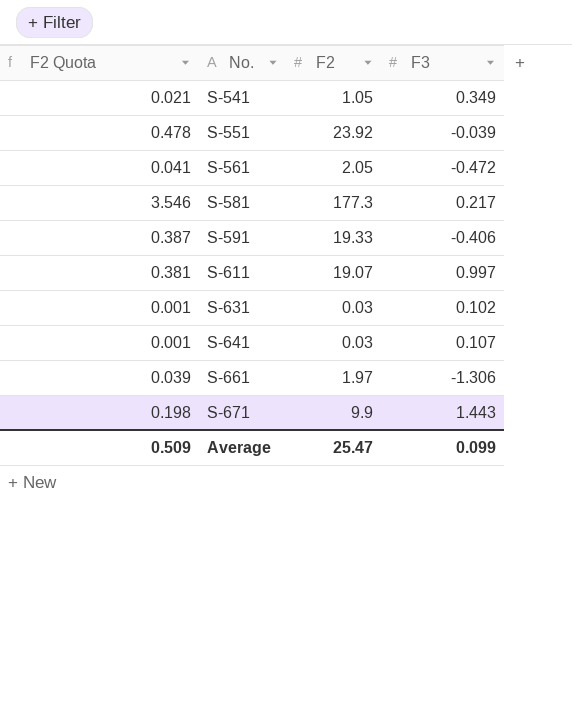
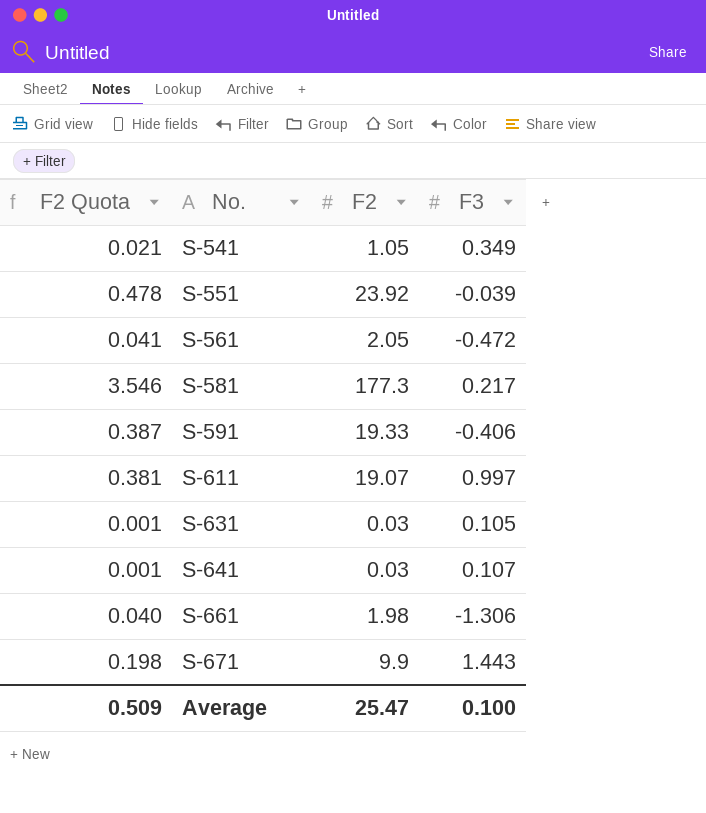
S-631 | F3: 0.102 -> 0.105
S-661 | F2 Quota: 0.039 -> 0.040
S-661 | F2: 1.97 -> 1.98
Average | F3: 0.099 -> 0.100

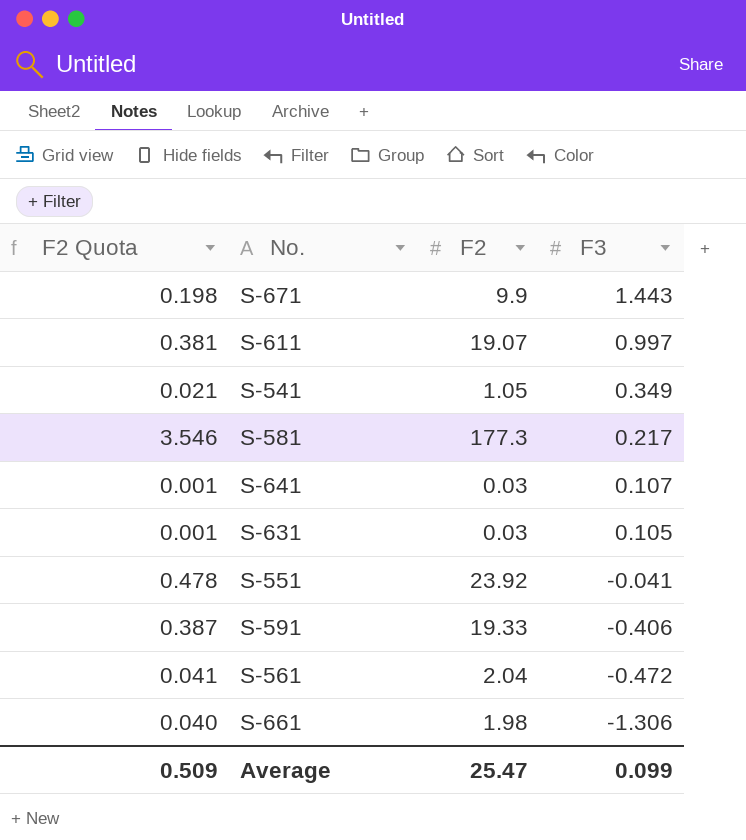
row order: No. ascending -> F3 descending
S-551 | F3: -0.039 -> -0.041
S-561 | F2: 2.05 -> 2.04
Average | F3: 0.100 -> 0.099

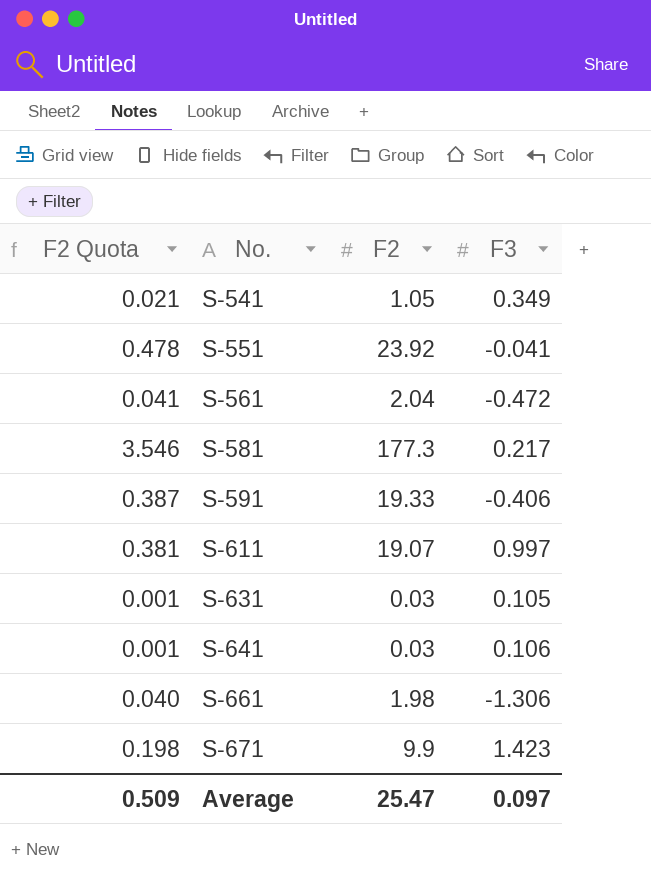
row order: F3 descending -> No. ascending
S-641 | F3: 0.107 -> 0.106
S-671 | F3: 1.443 -> 1.423
Average | F3: 0.099 -> 0.097

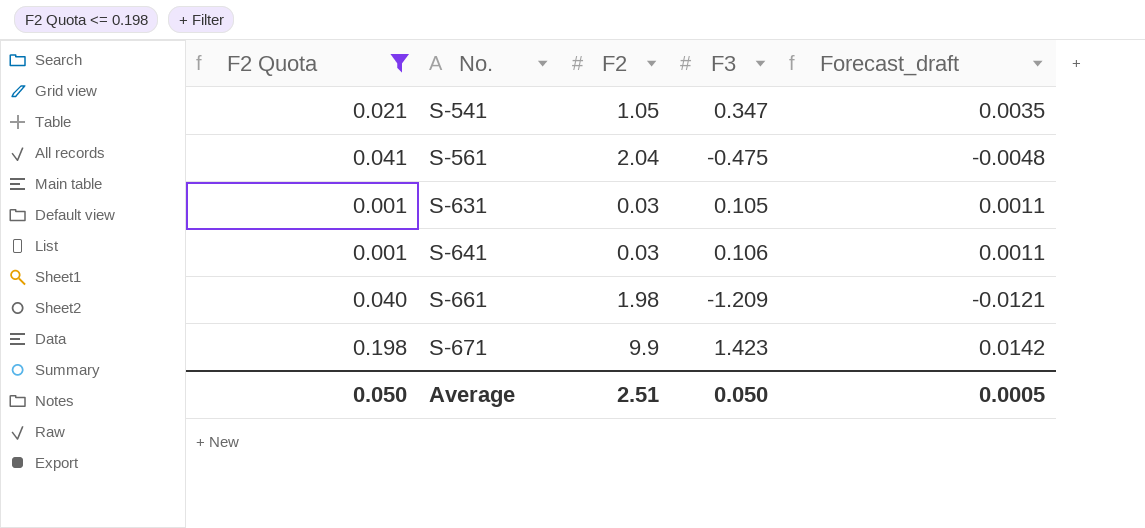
filter: none -> F2 Quota <= 0.198
column Forecast_draft | formula: none -> [F3] * 0.01
S-541 | F3: 0.349 -> 0.347
S-561 | F3: -0.472 -> -0.475
S-661 | F3: -1.306 -> -1.209
Average | F2 Quota: 0.509 -> 0.050
Average | F2: 25.47 -> 2.51
Average | F3: 0.097 -> 0.050

